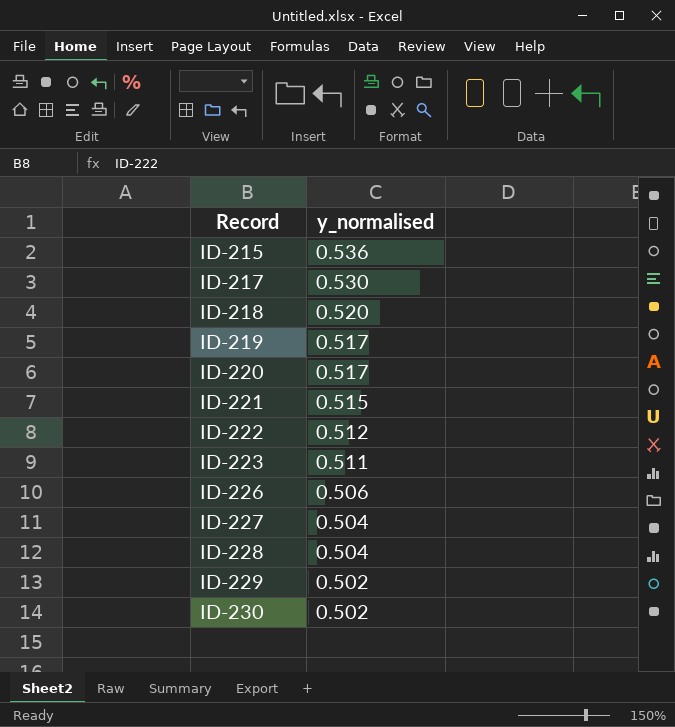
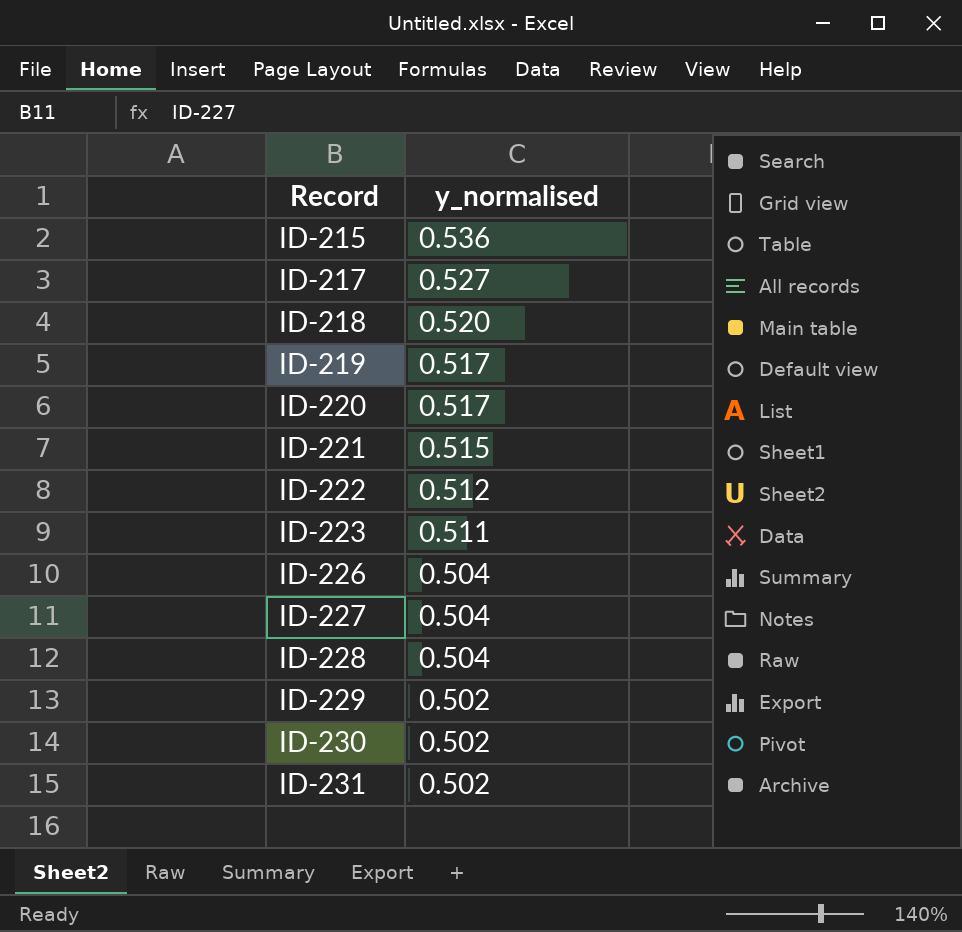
ID-217 | y_normalised: 0.530 -> 0.527
ID-226 | y_normalised: 0.506 -> 0.504
row ID-231: none -> 0.502

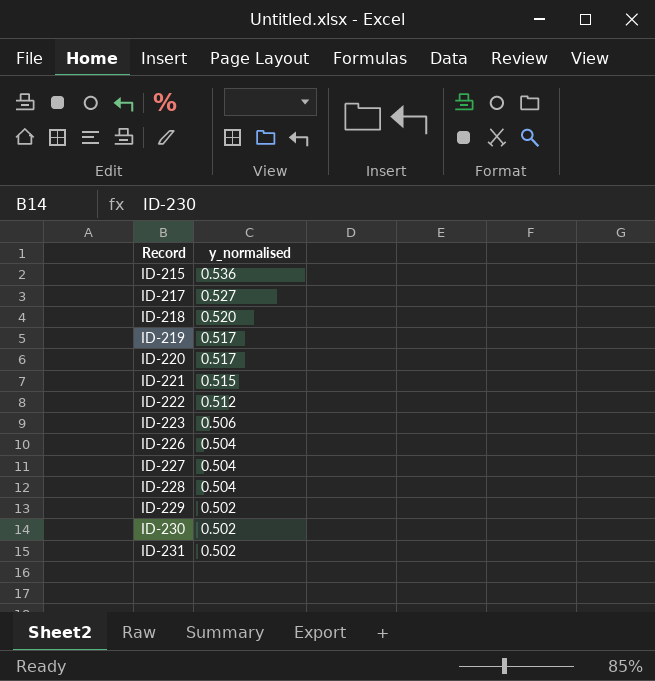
ID-223 | y_normalised: 0.511 -> 0.506

